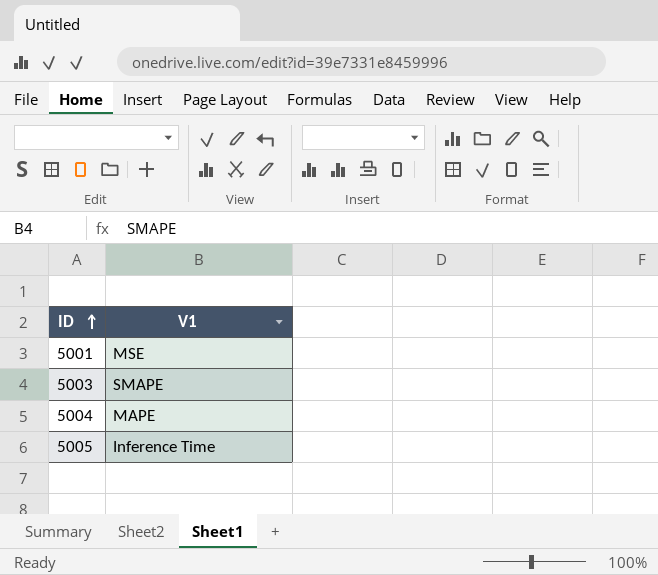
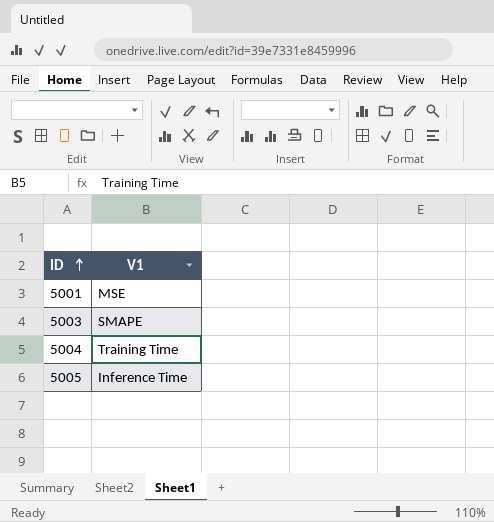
5004 | V1: MAPE -> Training Time

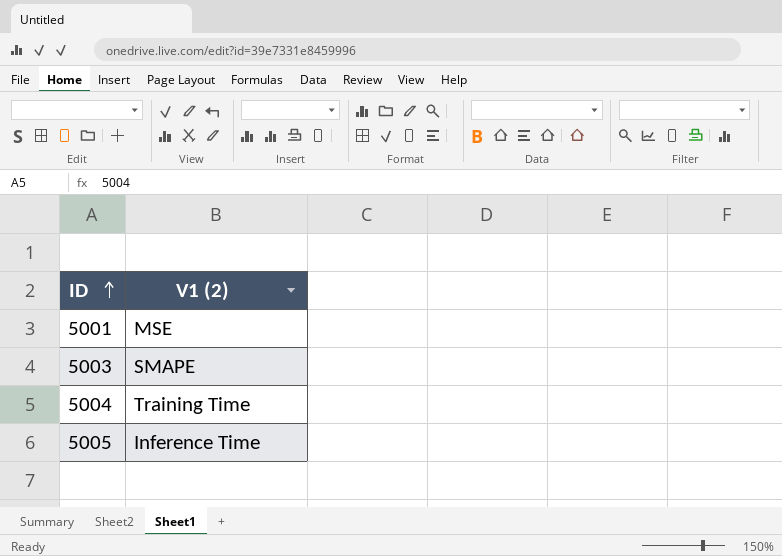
column name: V1 -> V1 (2)

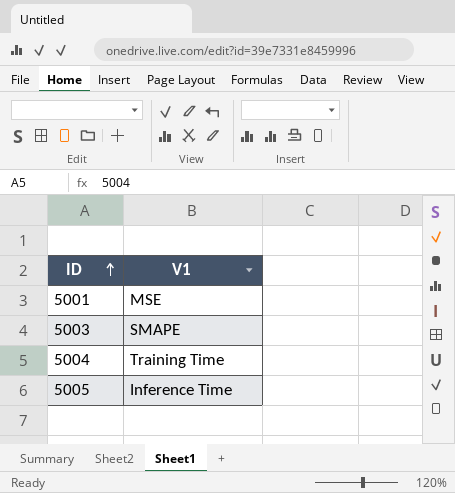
column name: V1 (2) -> V1

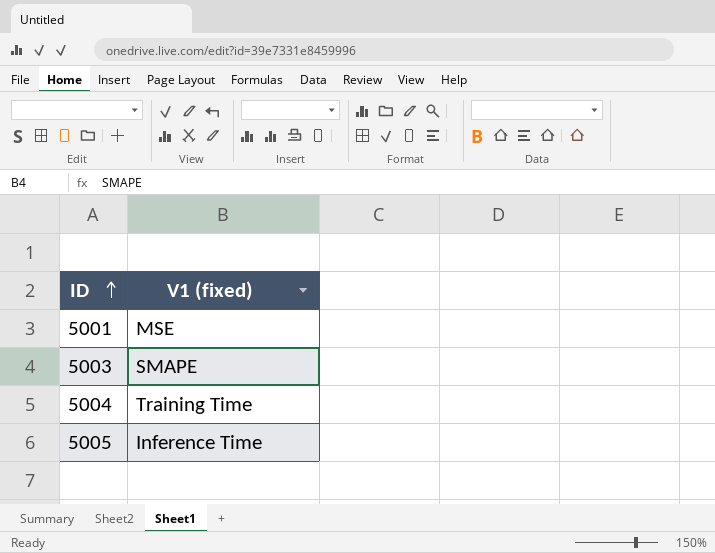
column name: V1 -> V1 (fixed)

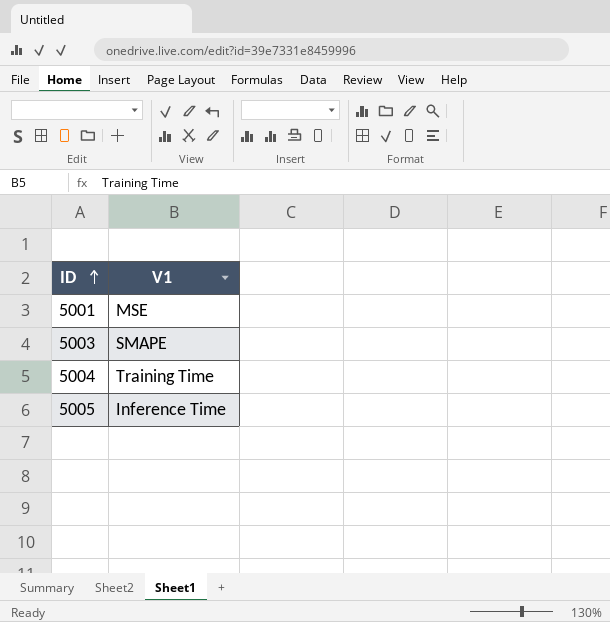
column name: V1 (fixed) -> V1

